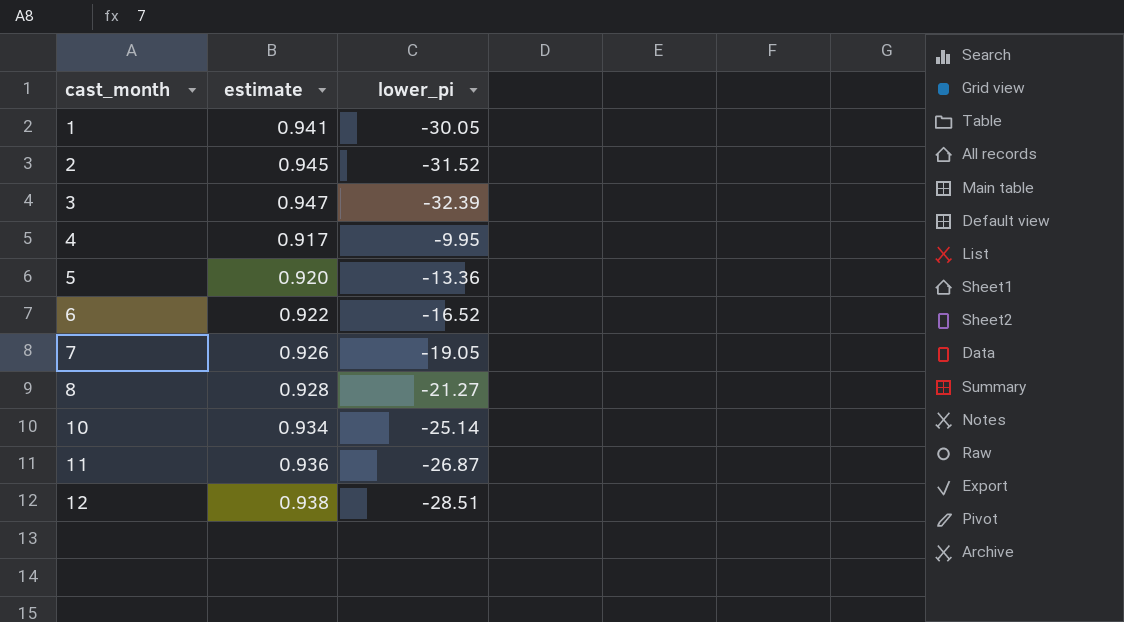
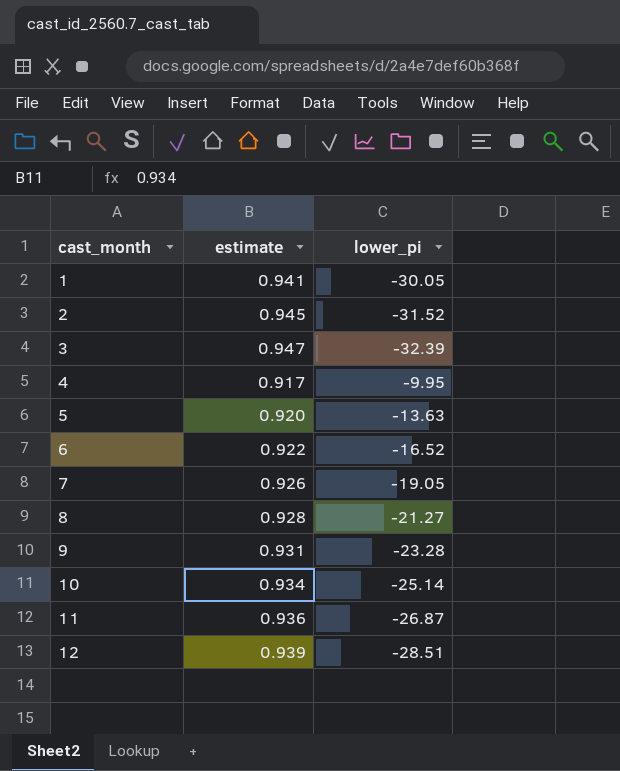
5 | lower_pi: -13.36 -> -13.63
row 9: none -> 0.931 | -23.28
12 | estimate: 0.938 -> 0.939

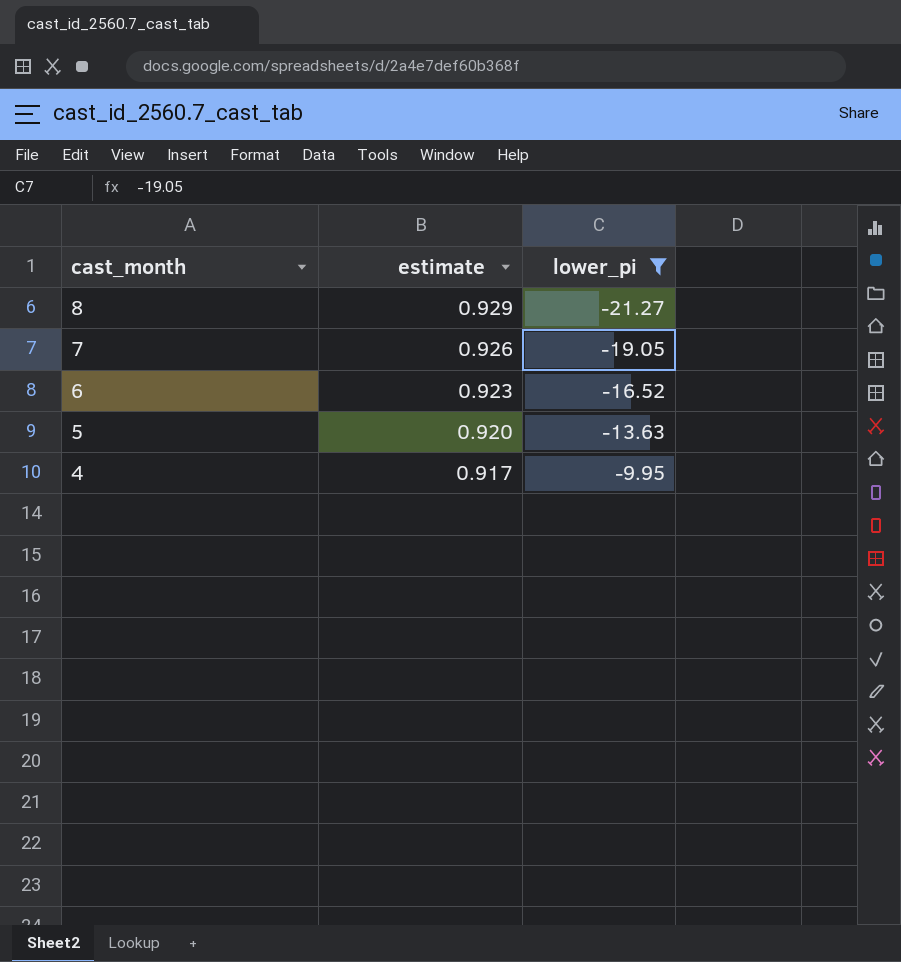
filter: none -> lower_pi >= -21.27
row order: cast_month ascending -> cast_month descending
8 | estimate: 0.928 -> 0.929
6 | estimate: 0.922 -> 0.923

